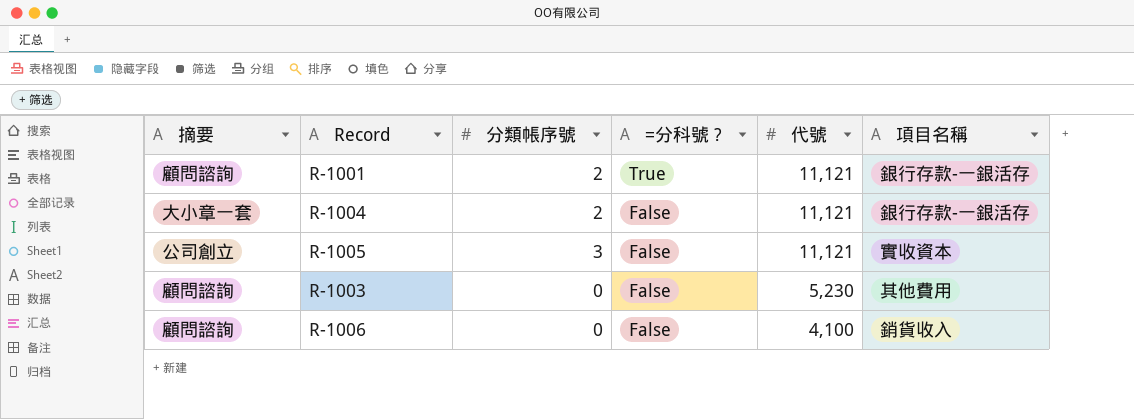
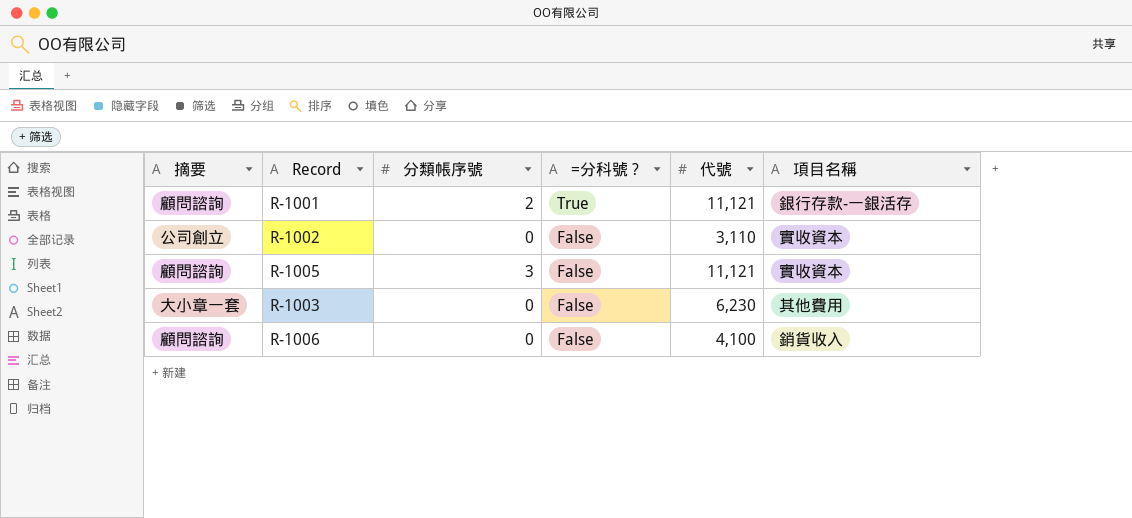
row R-1004: 大小章一套 | 2 | False | 11,121 | 銀行存款-一銀活存 -> none
row R-1002: none -> 公司創立 | 0 | False | 3,110 | 實收資本
R-1005 | 摘要: 公司創立 -> 顧問諮詢
R-1003 | 摘要: 顧問諮詢 -> 大小章一套
R-1003 | 代號: 5,230 -> 6,230

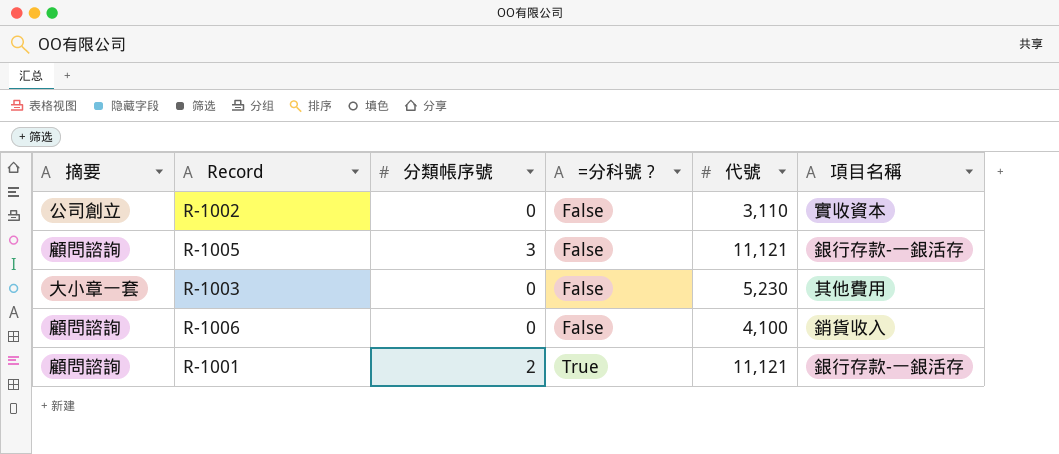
row order: =分科號 ? descending -> =分科號 ? ascending
R-1005 | 項目名稱: 實收資本 -> 銀行存款-一銀活存
R-1003 | 代號: 6,230 -> 5,230

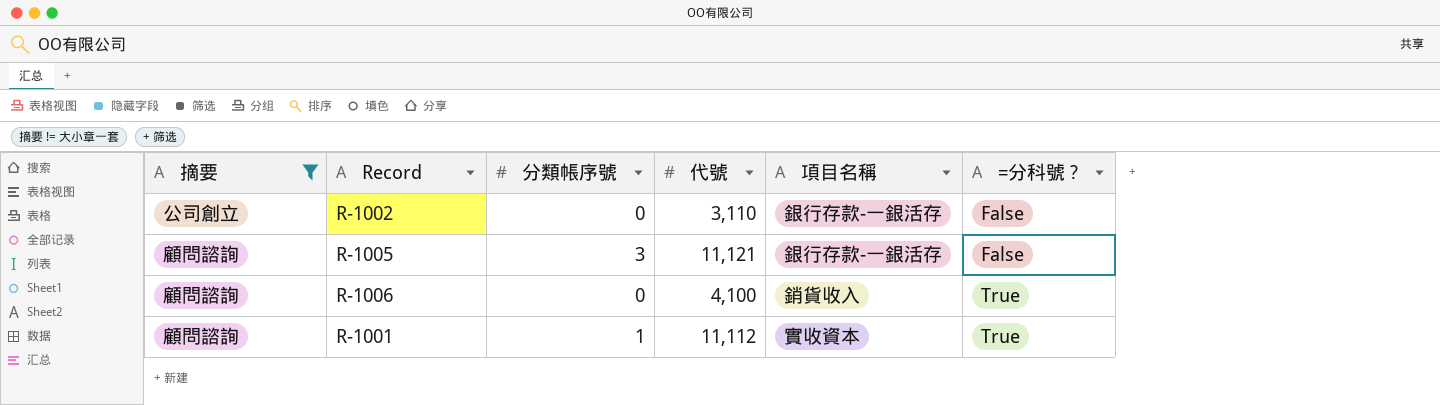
filter: none -> 摘要 != 大小章一套
column =分科號 ? | position: 4 -> 6
R-1002 | 項目名稱: 實收資本 -> 銀行存款-一銀活存
R-1006 | =分科號 ?: False -> True
R-1001 | 分類帳序號: 2 -> 1
R-1001 | 代號: 11,121 -> 11,112
R-1001 | 項目名稱: 銀行存款-一銀活存 -> 實收資本

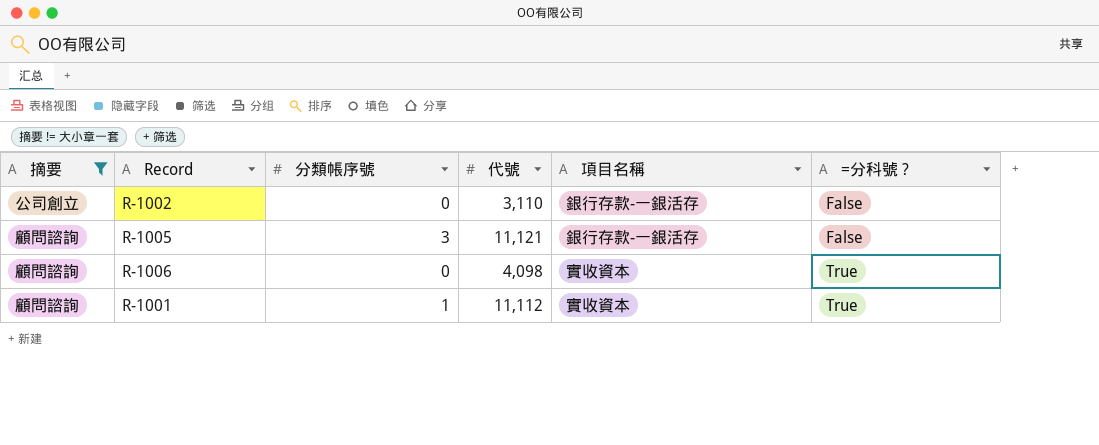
R-1006 | 代號: 4,100 -> 4,098
R-1006 | 項目名稱: 銷貨收入 -> 實收資本

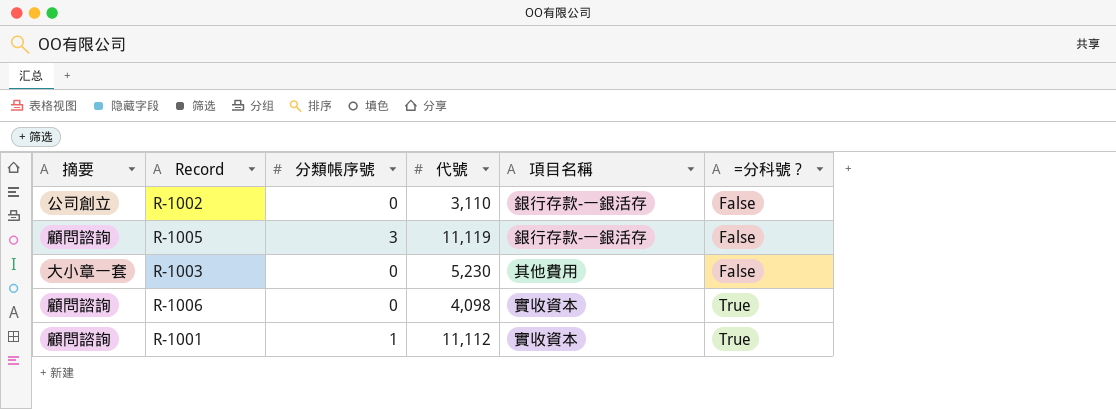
filter: 摘要 != 大小章一套 -> none
R-1005 | 代號: 11,121 -> 11,119

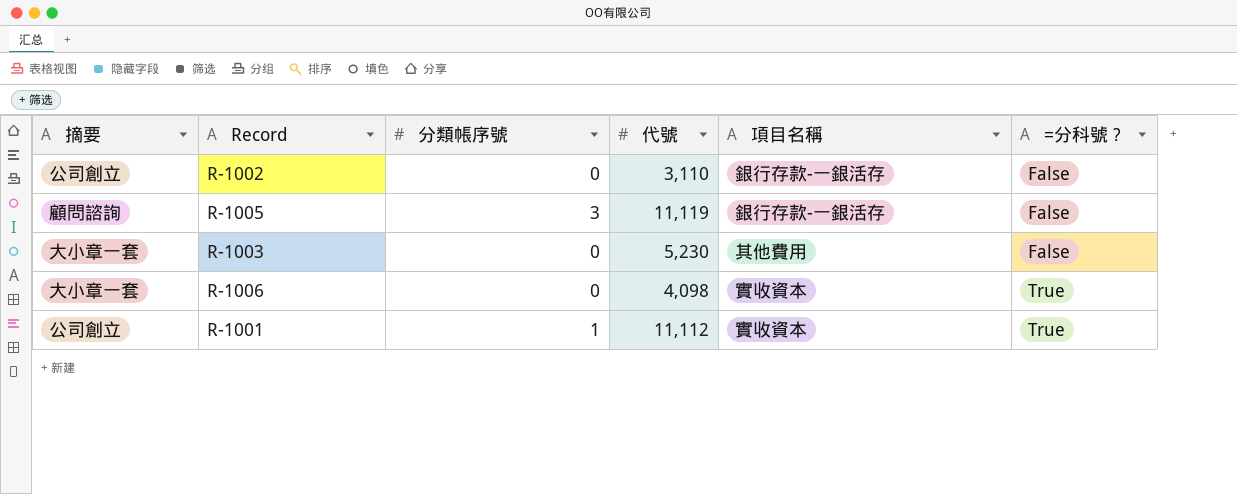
R-1006 | 摘要: 顧問諮詢 -> 大小章一套
R-1001 | 摘要: 顧問諮詢 -> 公司創立

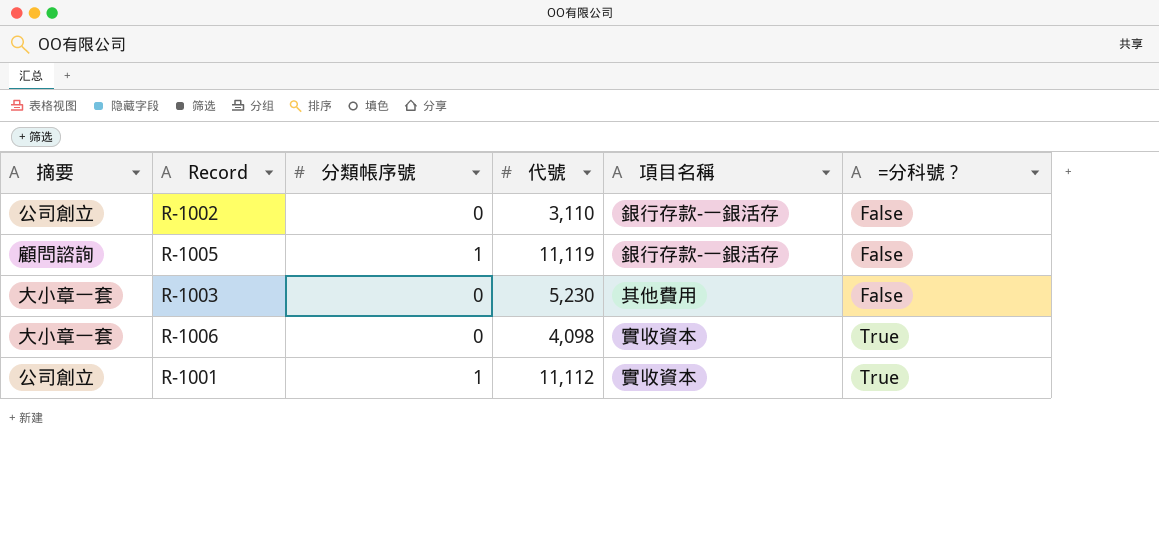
R-1005 | 分類帳序號: 3 -> 1

